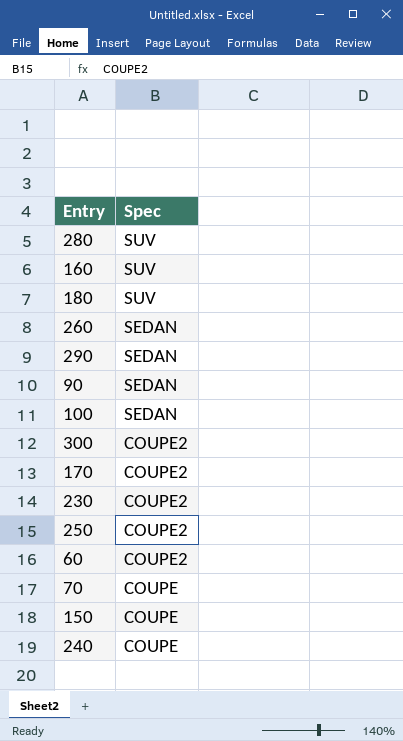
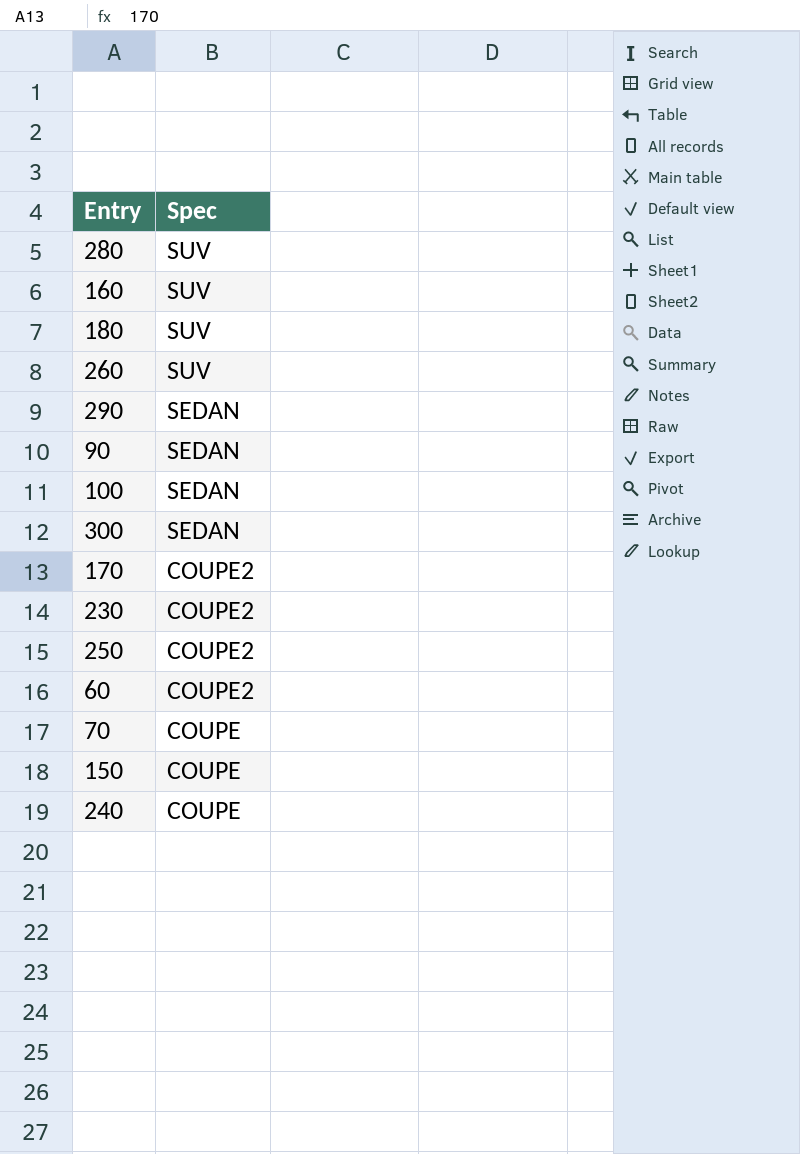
260 | Spec: SEDAN -> SUV
300 | Spec: COUPE2 -> SEDAN

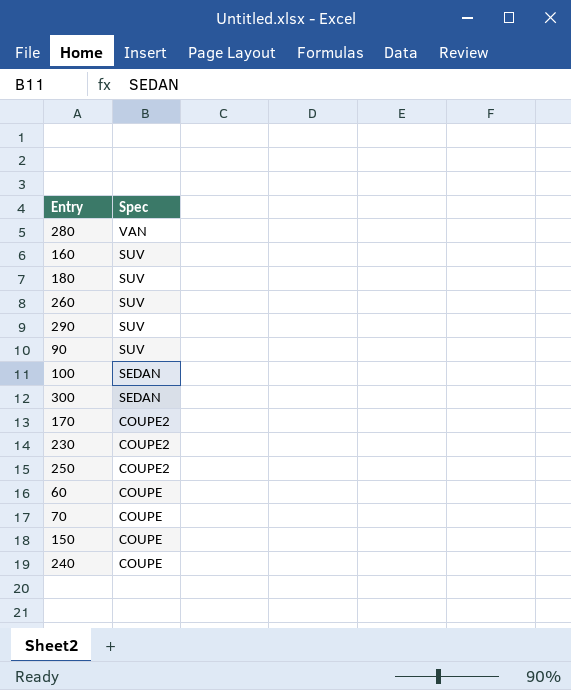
280 | Spec: SUV -> VAN
290 | Spec: SEDAN -> SUV
90 | Spec: SEDAN -> SUV
60 | Spec: COUPE2 -> COUPE

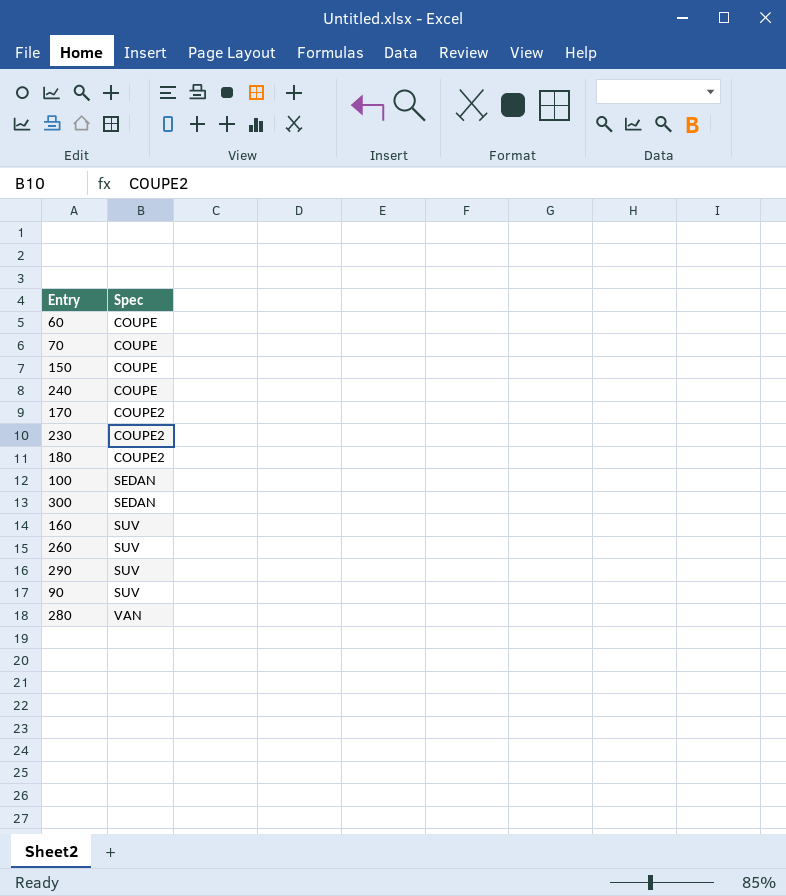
row order: Spec descending -> Spec ascending
row 250: COUPE2 -> none
180 | Spec: SUV -> COUPE2

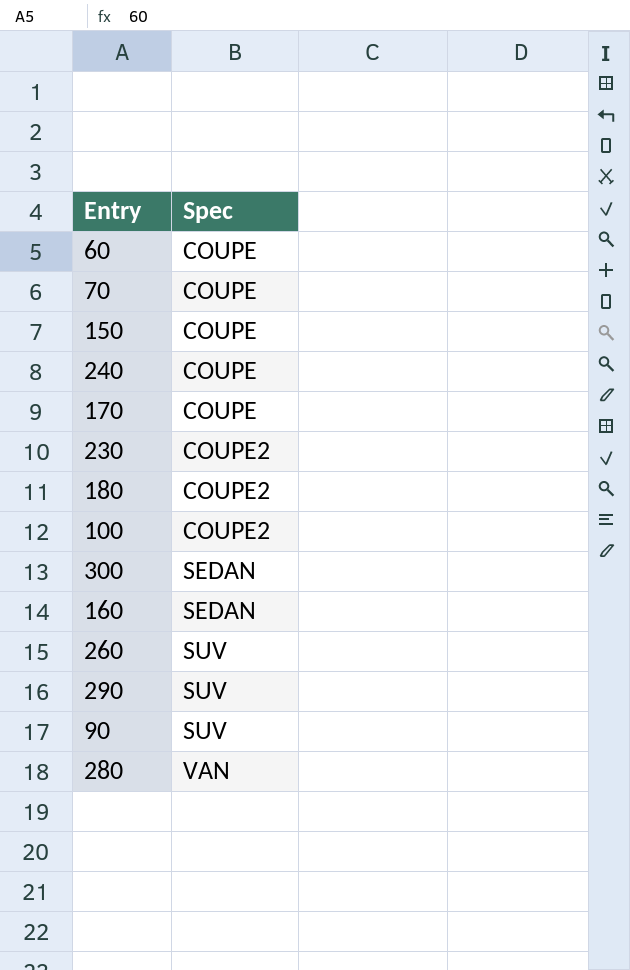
170 | Spec: COUPE2 -> COUPE
100 | Spec: SEDAN -> COUPE2
160 | Spec: SUV -> SEDAN

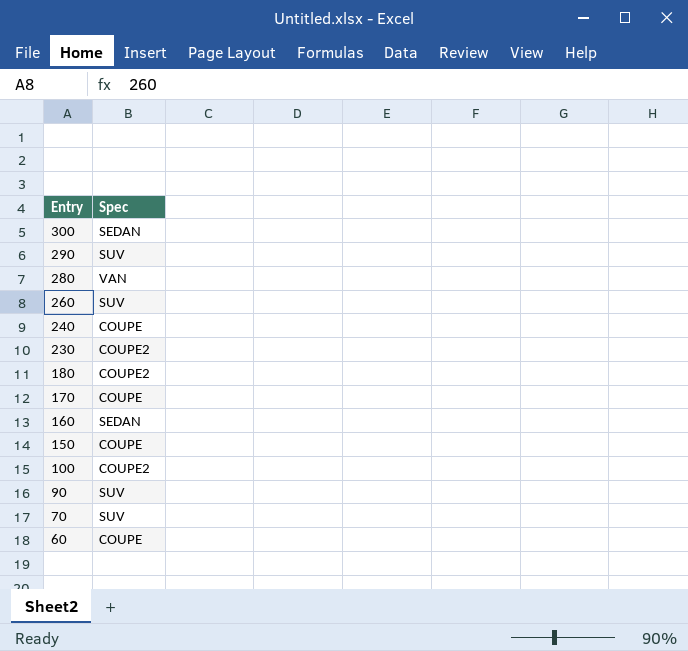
row order: Spec ascending -> Entry descending
70 | Spec: COUPE -> SUV

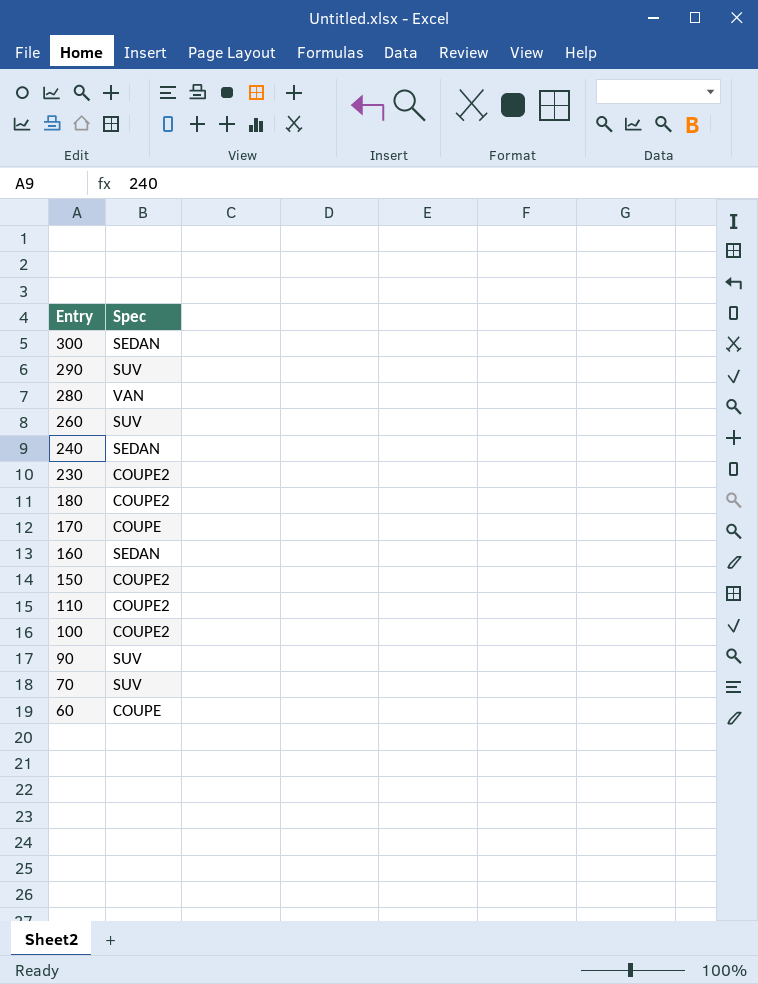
240 | Spec: COUPE -> SEDAN
150 | Spec: COUPE -> COUPE2
row 110: none -> COUPE2

